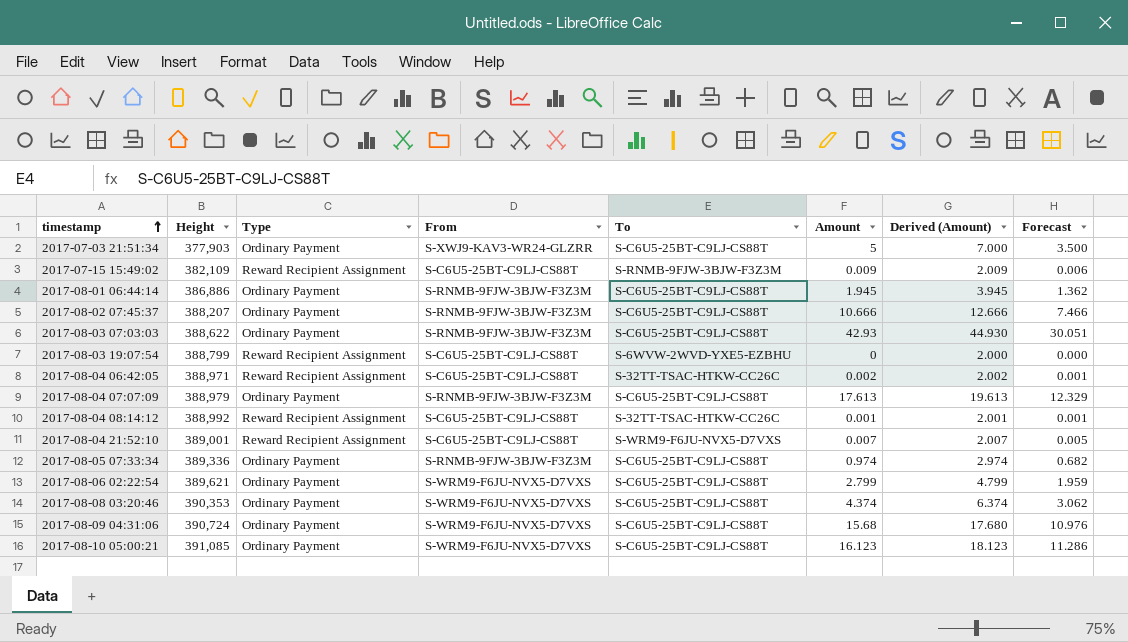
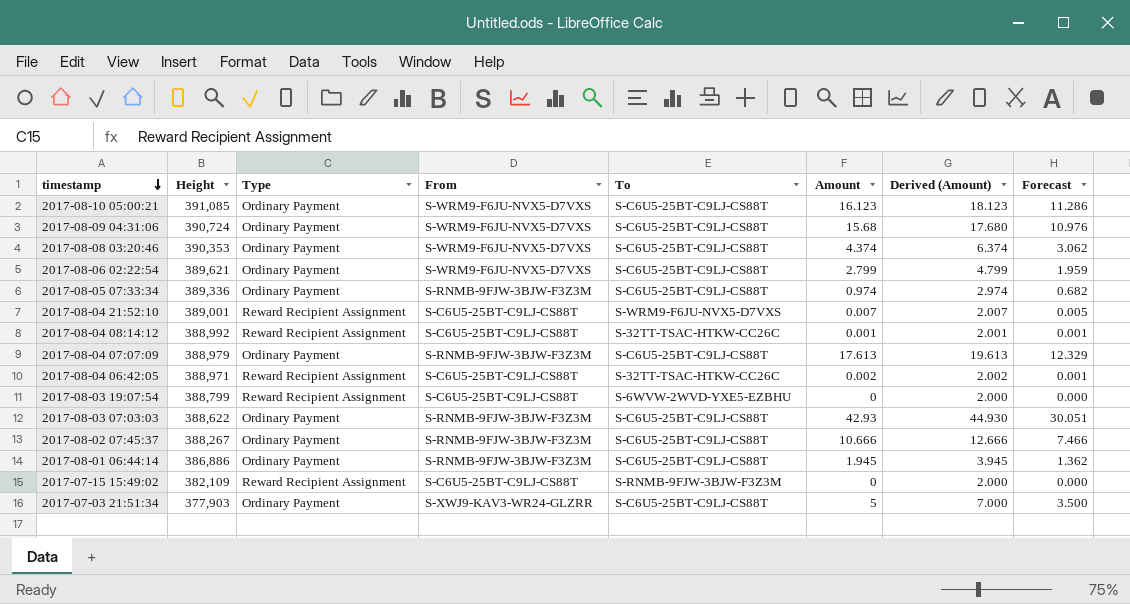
row order: timestamp ascending -> timestamp descending
2017-08-02 07:45:37 | Height: 388,207 -> 388,267
2017-07-15 15:49:02 | Amount: 0.009 -> 0
2017-07-15 15:49:02 | Derived (Amount): 2.009 -> 2.000
2017-07-15 15:49:02 | Forecast: 0.006 -> 0.000

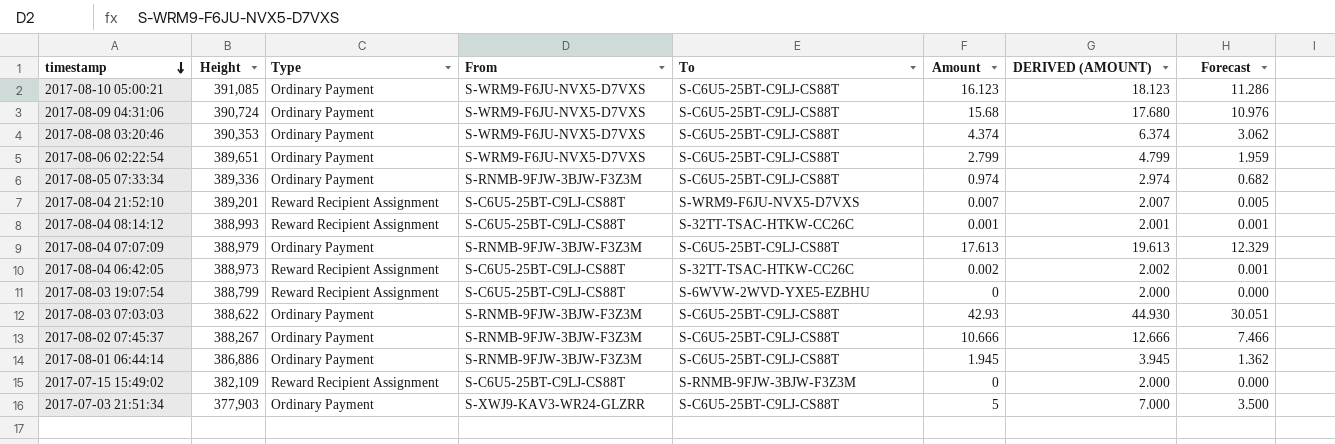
column name: Derived (Amount) -> DERIVED (AMOUNT)
2017-08-06 02:22:54 | Height: 389,621 -> 389,651
2017-08-04 21:52:10 | Height: 389,001 -> 389,201
2017-08-04 08:14:12 | Height: 388,992 -> 388,993
2017-08-04 06:42:05 | Height: 388,971 -> 388,973

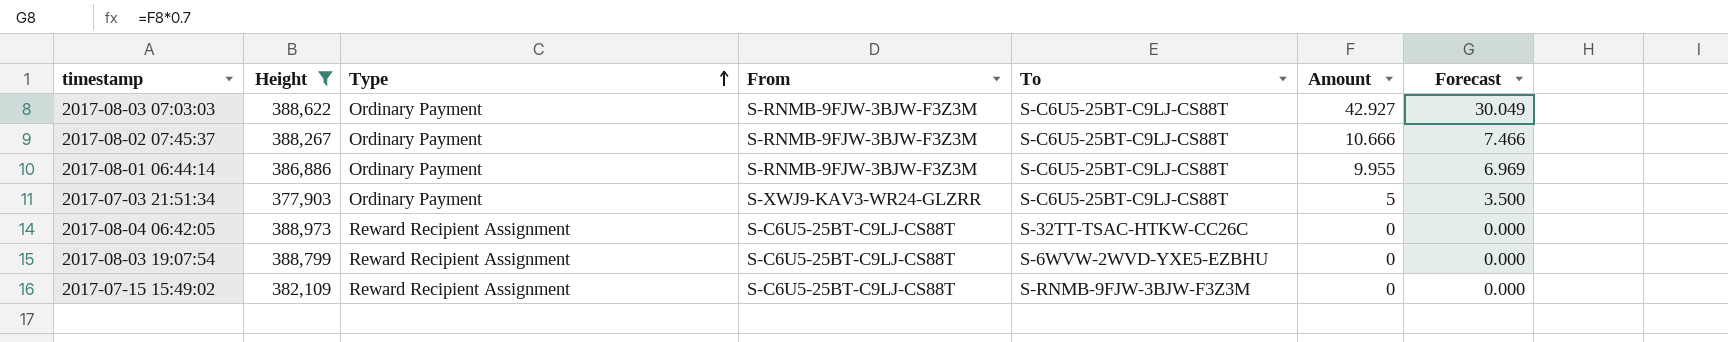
filter: none -> Height <= 388,973
row order: timestamp descending -> Type ascending
column DERIVED (AMOUNT) | formula: [Amount] + 2 -> none
2017-08-03 07:03:03 | Amount: 42.93 -> 42.927
2017-08-03 07:03:03 | Forecast: 30.051 -> 30.049
2017-08-01 06:44:14 | Amount: 1.945 -> 9.955
2017-08-01 06:44:14 | Forecast: 1.362 -> 6.969
2017-08-04 06:42:05 | Amount: 0.002 -> 0
2017-08-04 06:42:05 | Forecast: 0.001 -> 0.000

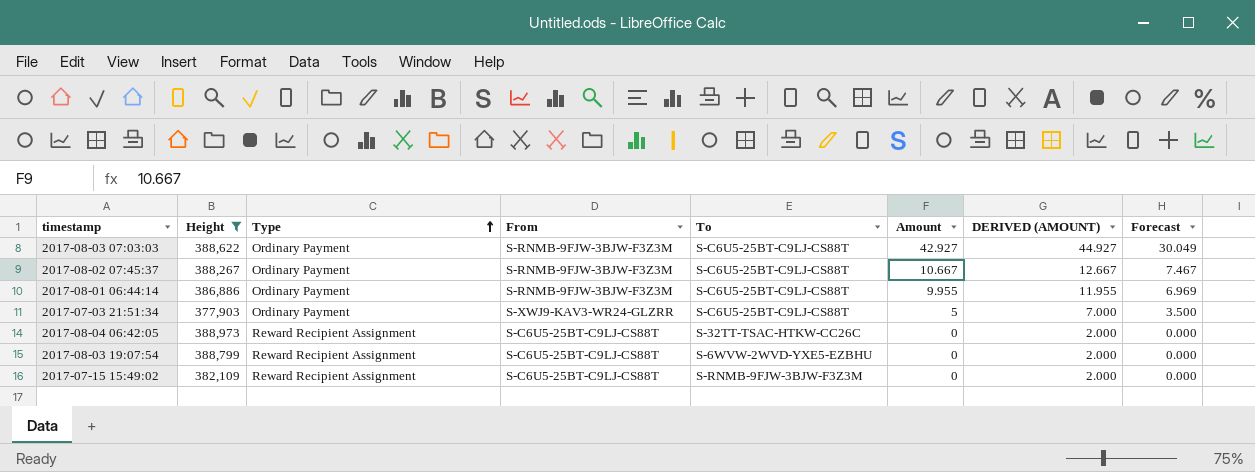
column DERIVED (AMOUNT) | formula: none -> [Amount] + 2
2017-08-02 07:45:37 | Amount: 10.666 -> 10.667
2017-08-02 07:45:37 | Forecast: 7.466 -> 7.467

